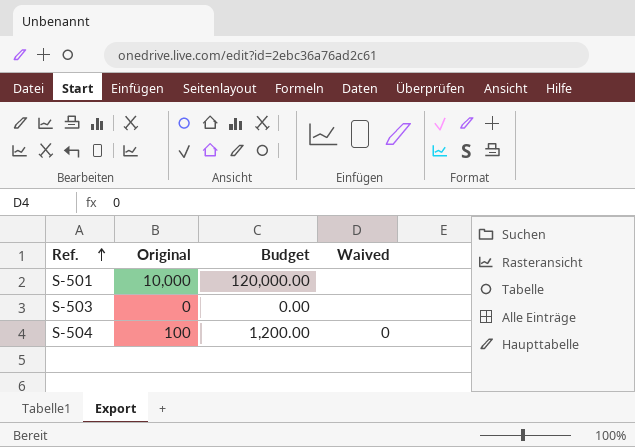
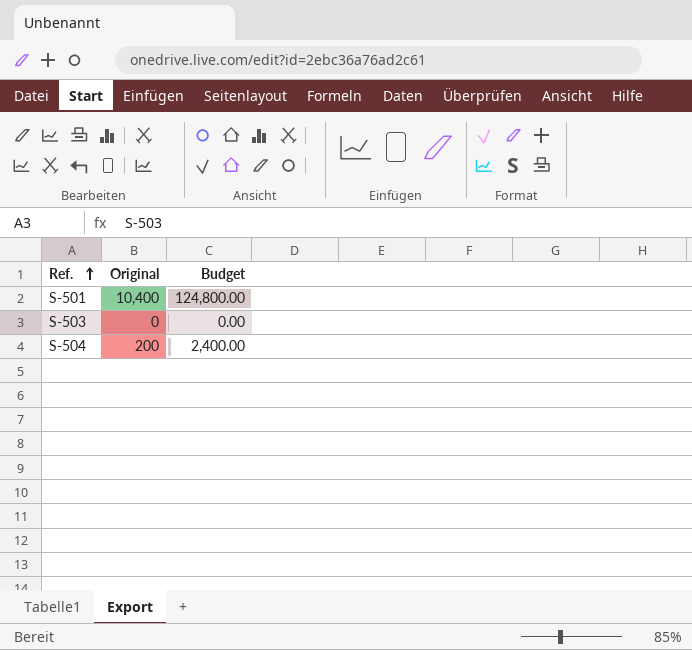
column Waived | position: 4 -> none
S-501 | Original: 10,000 -> 10,400
S-501 | Budget: 120,000.00 -> 124,800.00
S-504 | Original: 100 -> 200
S-504 | Budget: 1,200.00 -> 2,400.00

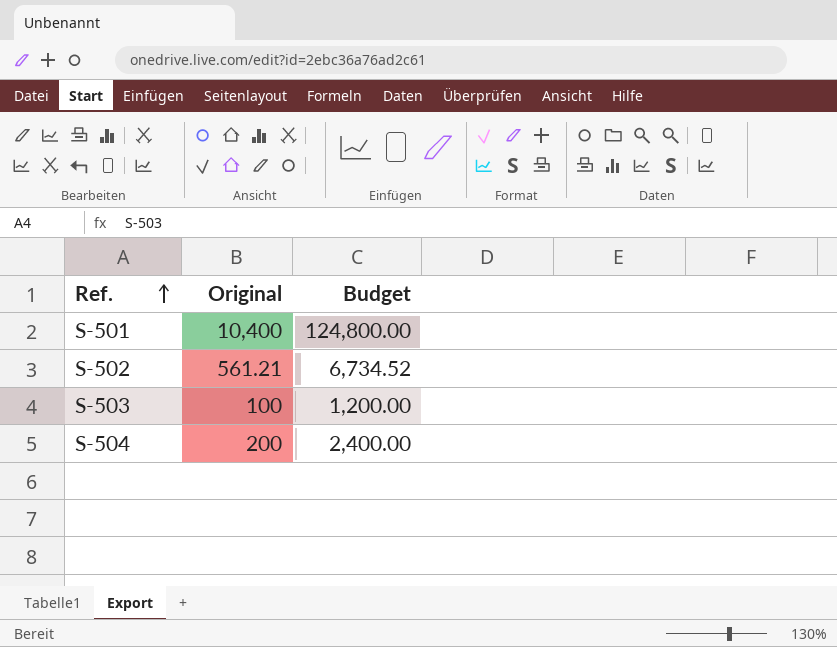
row S-502: none -> 561.21 | 6,734.52
S-503 | Original: 0 -> 100
S-503 | Budget: 0.00 -> 1,200.00

